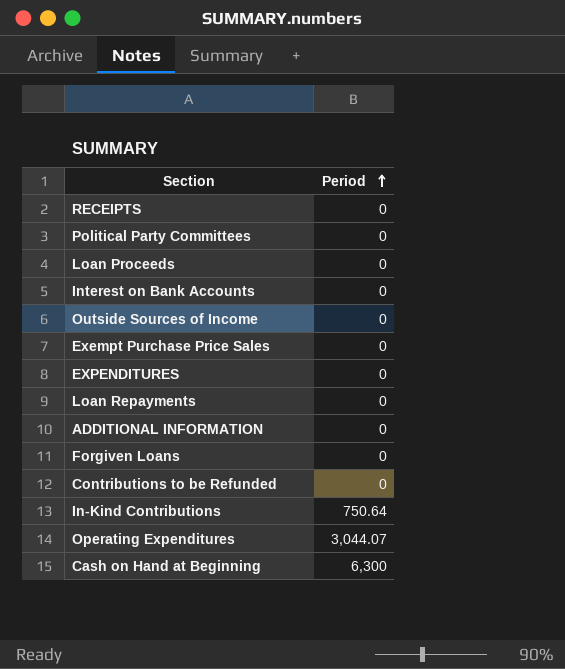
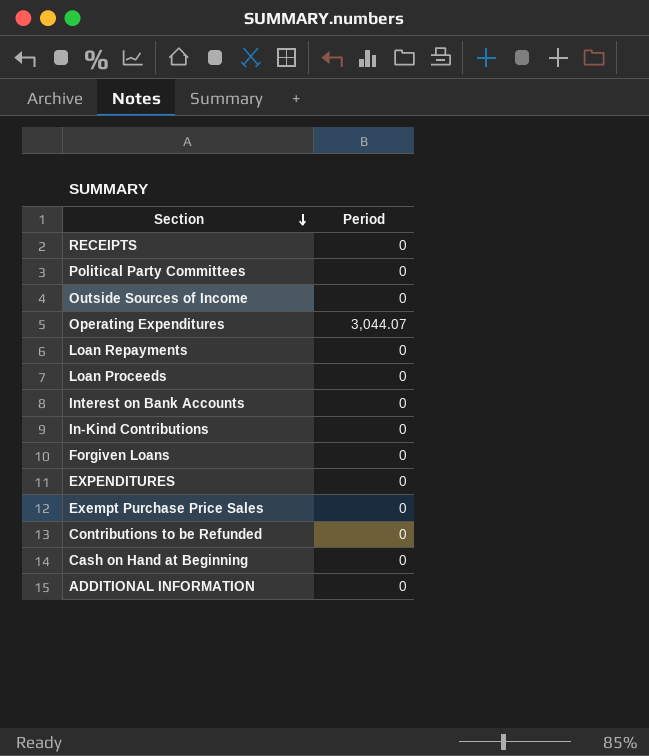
row order: Period ascending -> Section descending
In-Kind Contributions | Period: 750.64 -> 0
Cash on Hand at Beginning | Period: 6,300 -> 0

